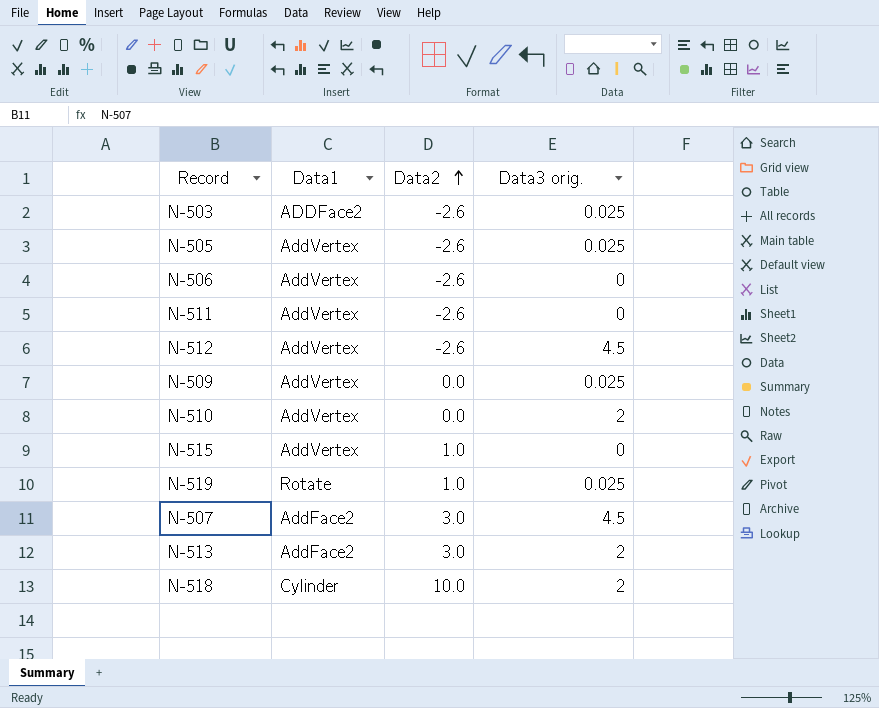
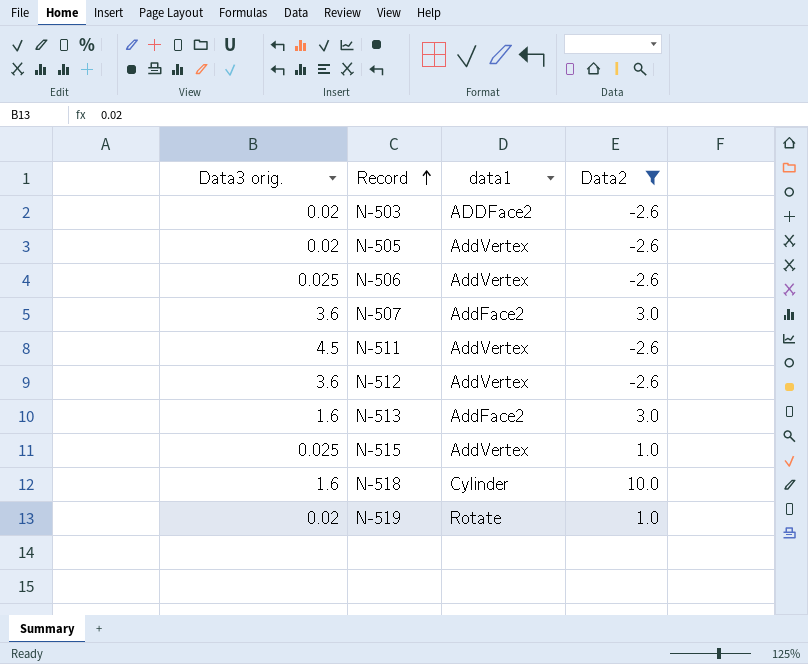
filter: none -> Data2 != 0.0
row order: Data2 ascending -> Record ascending
column Data3 orig. | position: 4 -> 1
column name: Data1 -> data1
N-503 | Data3 orig.: 0.025 -> 0.02
N-505 | Data3 orig.: 0.025 -> 0.02
N-506 | Data3 orig.: 0 -> 0.025
N-507 | Data3 orig.: 4.5 -> 3.6
N-511 | Data3 orig.: 0 -> 4.5
N-512 | Data3 orig.: 4.5 -> 3.6
N-513 | Data3 orig.: 2 -> 1.6
N-515 | Data3 orig.: 0 -> 0.025
N-518 | Data3 orig.: 2 -> 1.6
N-519 | Data3 orig.: 0.025 -> 0.02

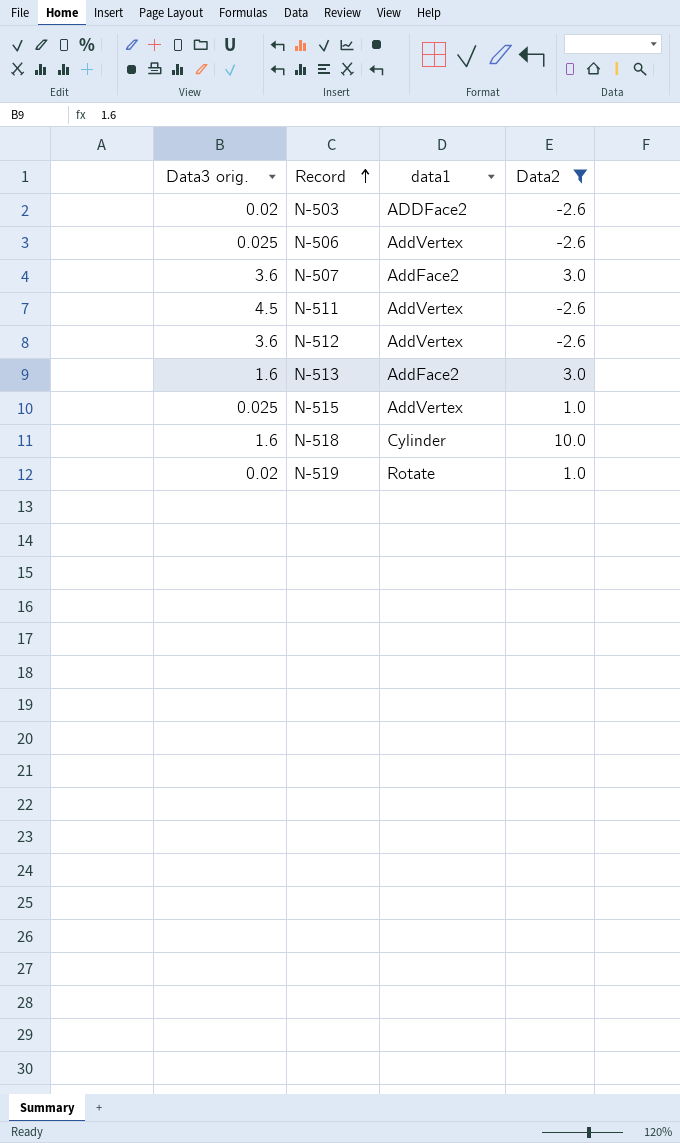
row N-505: 0.02 | AddVertex | -2.6 -> none

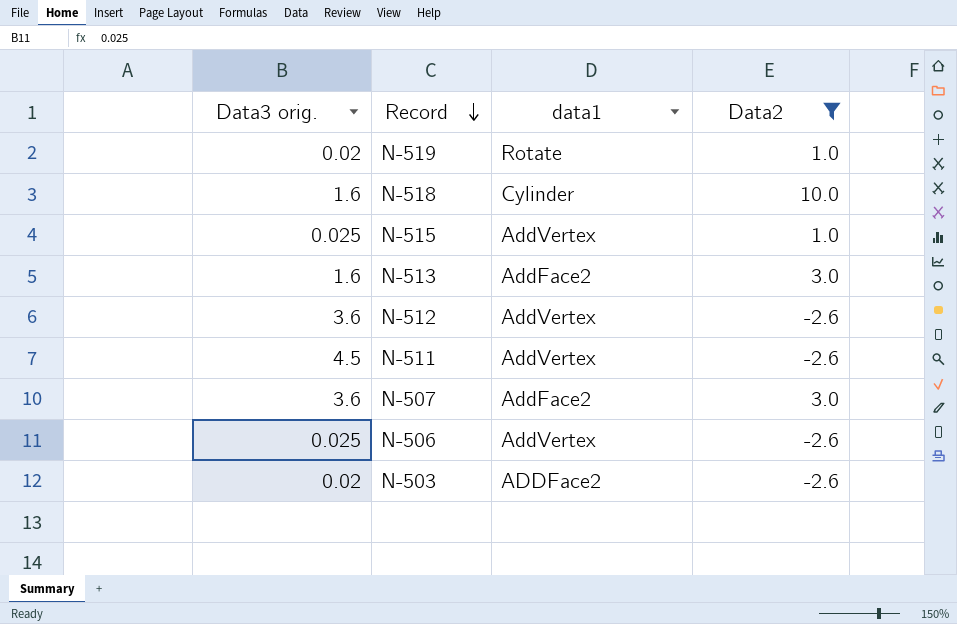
row order: Record ascending -> Record descending

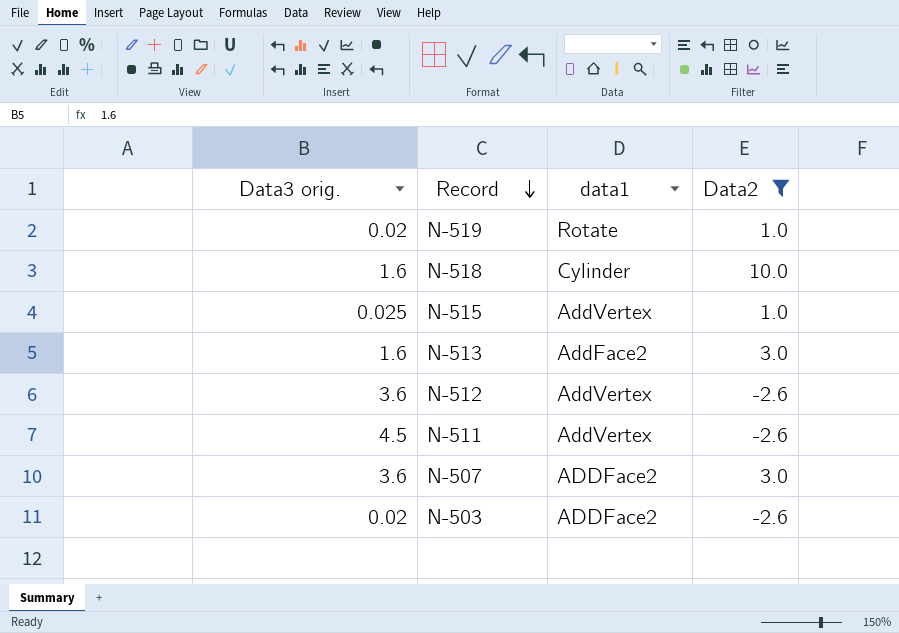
row N-506: 0.025 | AddVertex | -2.6 -> none
N-507 | data1: AddFace2 -> ADDFace2

